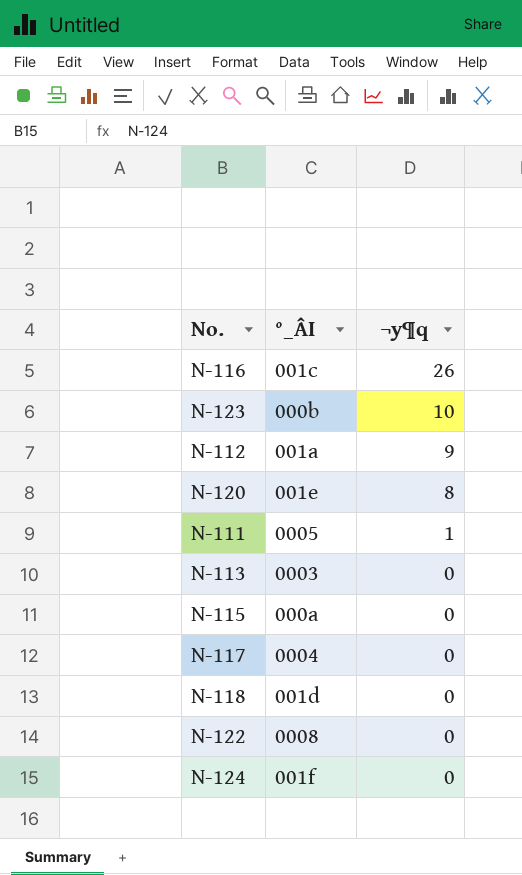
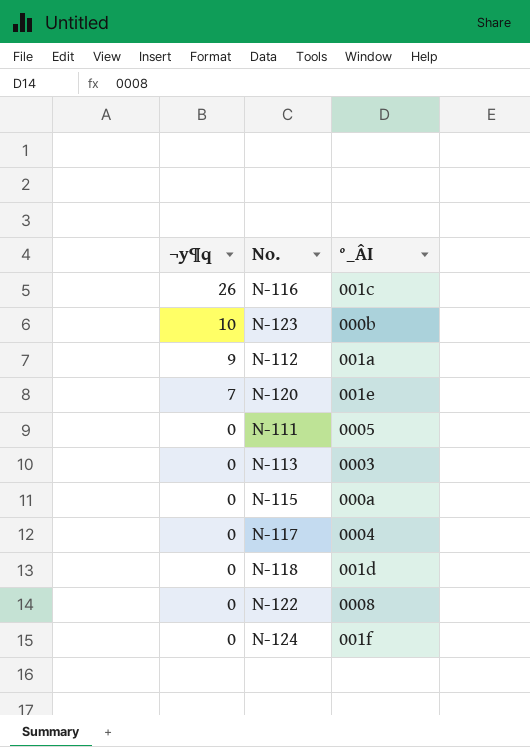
column ¬y¶q | position: 3 -> 1
N-120 | ¬y¶q: 8 -> 7
N-111 | ¬y¶q: 1 -> 0

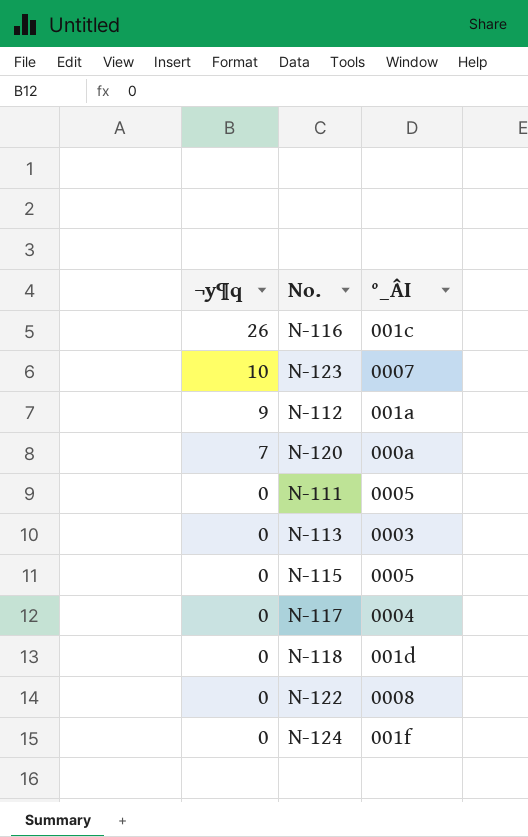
N-123 | °_ÂI: 000b -> 0007
N-120 | °_ÂI: 001e -> 000a
N-115 | °_ÂI: 000a -> 0005

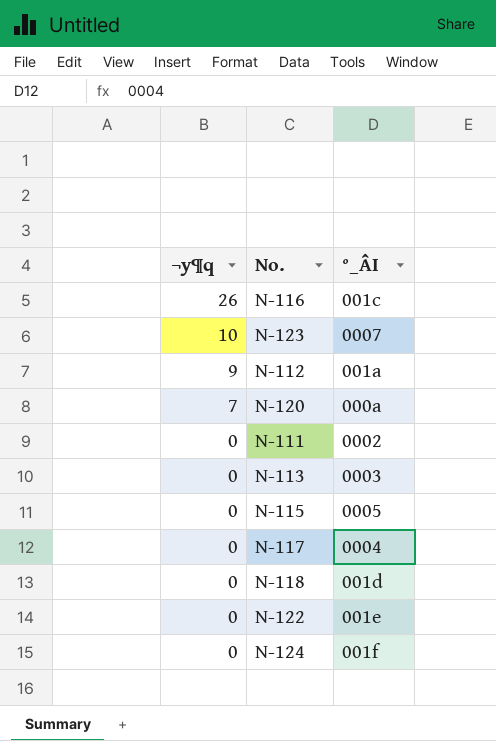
N-111 | °_ÂI: 0005 -> 0002
N-122 | °_ÂI: 0008 -> 001e

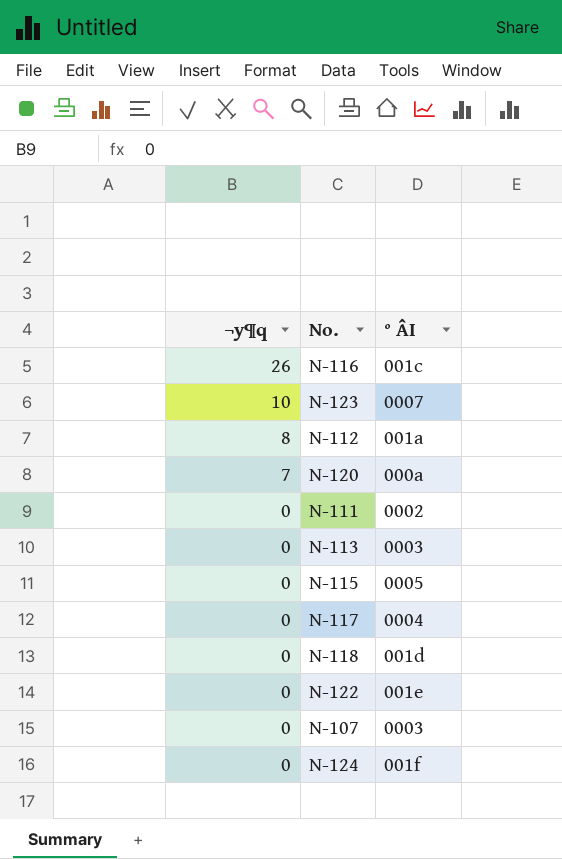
column name: °_ÂI -> ° ÂI
N-112 | ¬y¶q: 9 -> 8
row N-107: none -> 0 | 0003

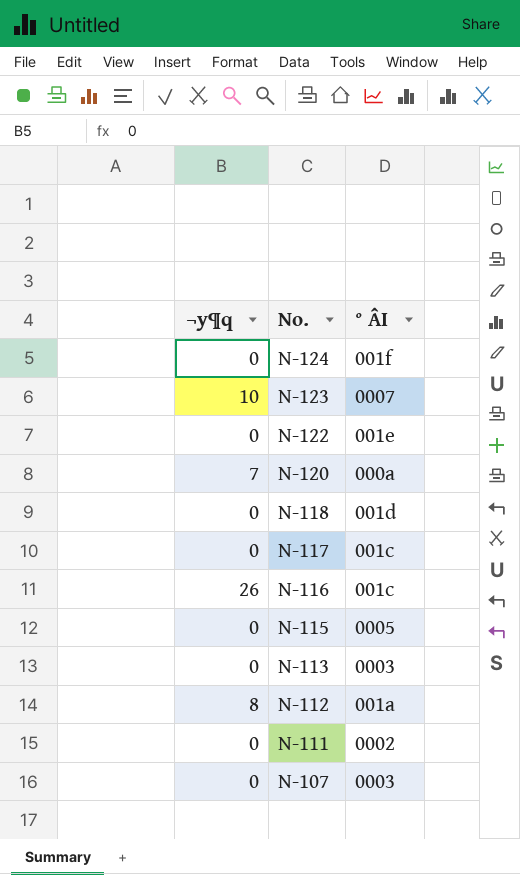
row order: ¬y¶q descending -> No. descending
N-117 | ° ÂI: 0004 -> 001c

